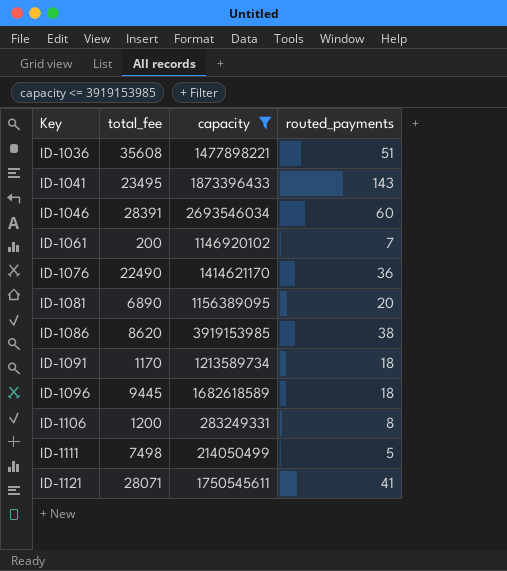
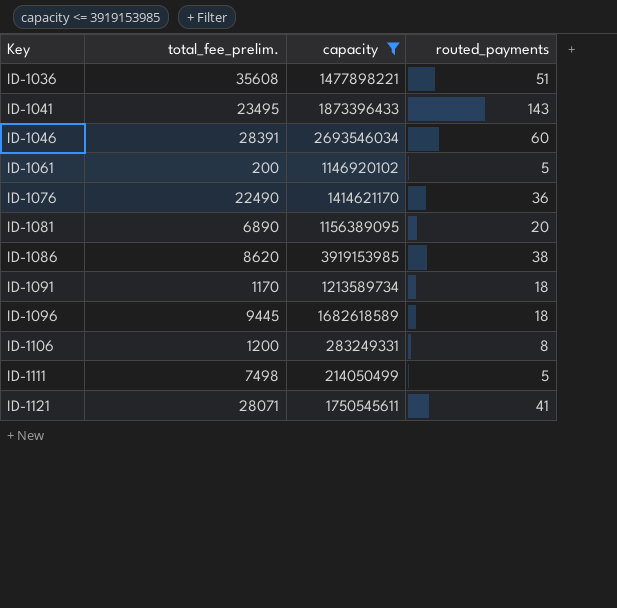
column name: total_fee -> total_fee_prelim.
ID-1061 | routed_payments: 7 -> 5

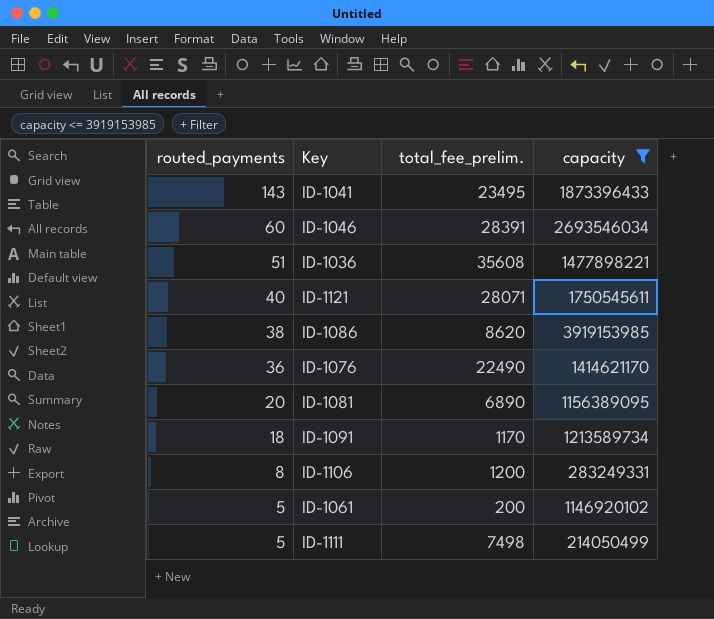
row order: Key ascending -> routed_payments descending
column routed_payments | position: 4 -> 1
row ID-1096: 9445 | 1682618589 | 18 -> none
ID-1121 | routed_payments: 41 -> 40

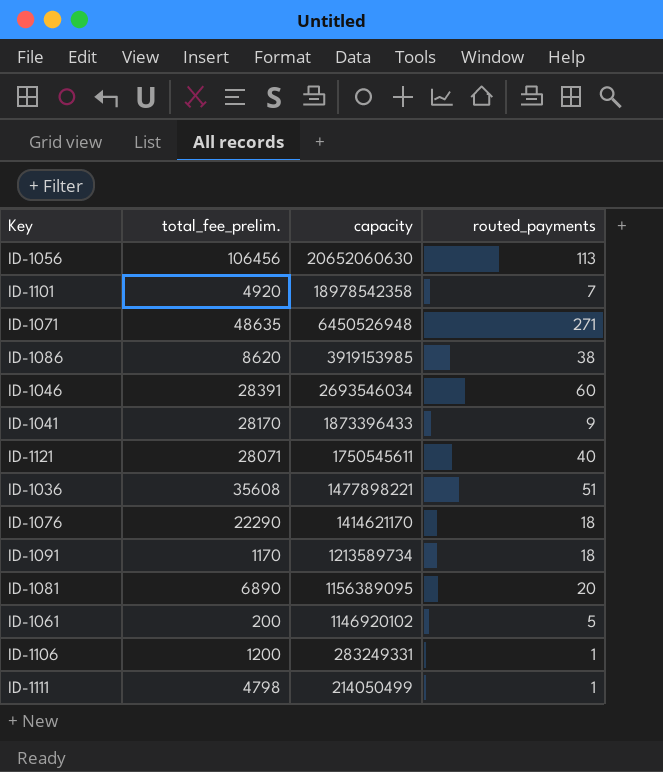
filter: capacity <= 3919153985 -> none
row order: routed_payments descending -> capacity descending
column routed_payments | position: 1 -> 4
ID-1041 | total_fee_prelim.: 23495 -> 28170
ID-1041 | routed_payments: 143 -> 9
ID-1076 | total_fee_prelim.: 22490 -> 22290
ID-1076 | routed_payments: 36 -> 18
ID-1106 | routed_payments: 8 -> 1
ID-1111 | total_fee_prelim.: 7498 -> 4798
ID-1111 | routed_payments: 5 -> 1

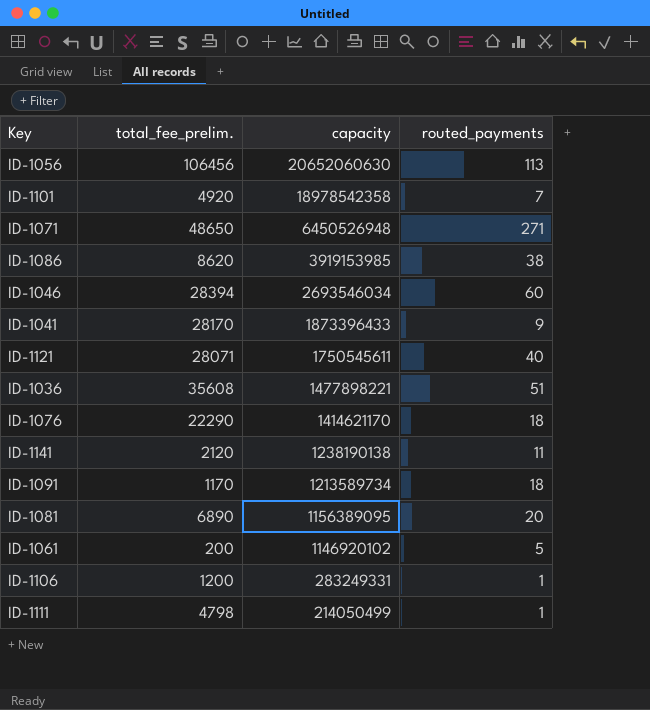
ID-1071 | total_fee_prelim.: 48635 -> 48650
ID-1046 | total_fee_prelim.: 28391 -> 28394
row ID-1141: none -> 2120 | 1238190138 | 11

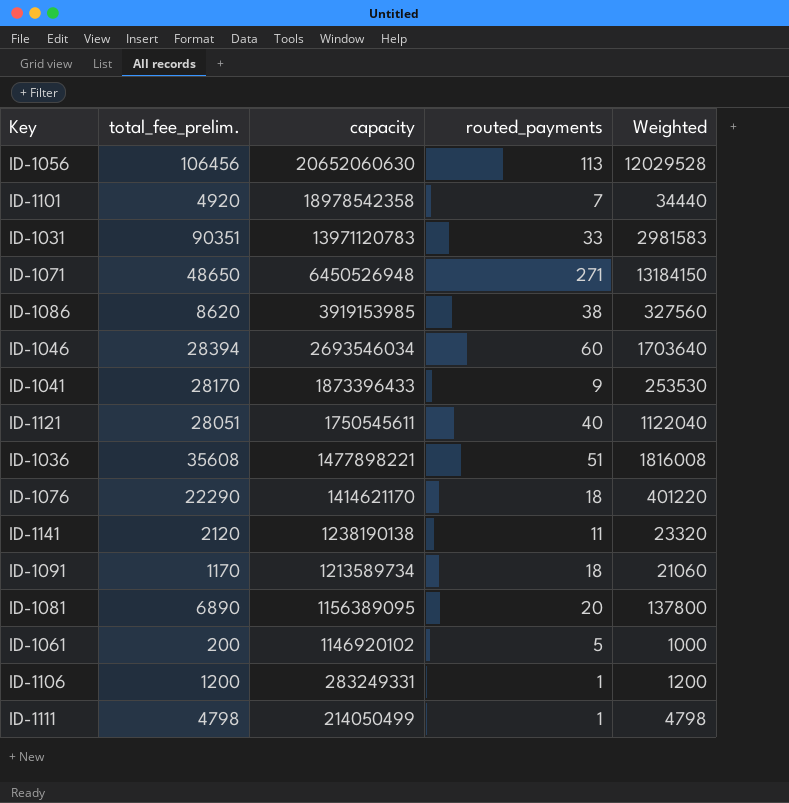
column Weighted | formula: none -> [total_fee_prelim.] * [routed_payments]
row ID-1031: none -> 90351 | 13971120783 | 33 | 2981583
ID-1121 | total_fee_prelim.: 28071 -> 28051

